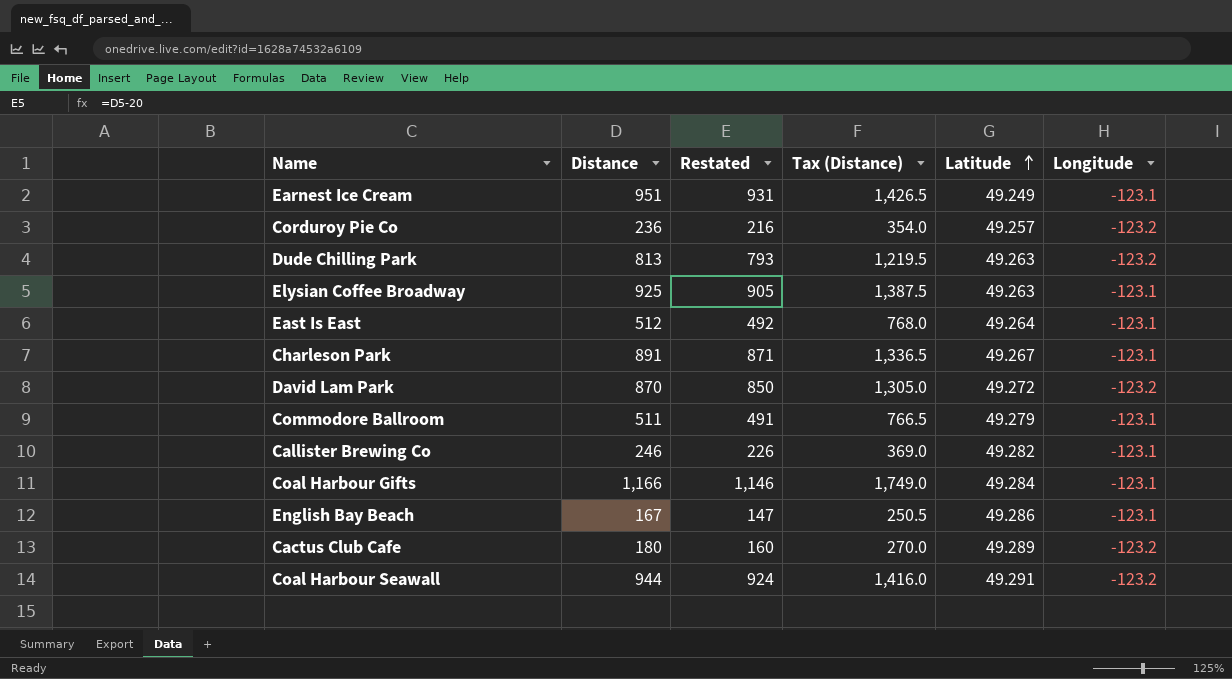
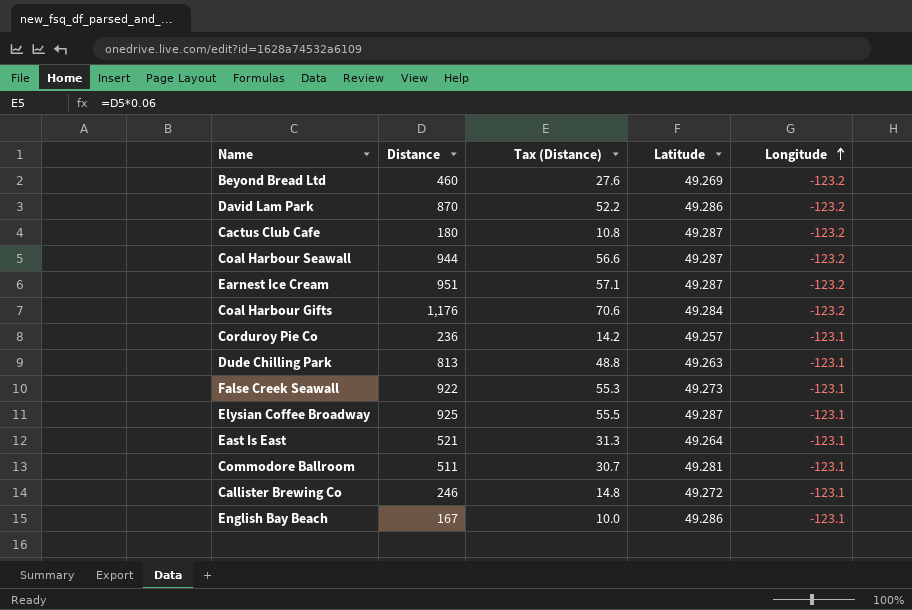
row order: Latitude ascending -> Longitude ascending
column Restated | formula: [Distance] - 20 -> none
column Tax (Distance) | formula: [Distance] * 1.5 -> [Distance] * 0.06
row Charleson Park: 891 | 871 | 1,336.5 | 49.267 | -123.1 -> none
row Beyond Bread Ltd: none -> 460 | 27.6 | 49.269 | -123.2
David Lam Park | Latitude: 49.272 -> 49.286
Cactus Club Cafe | Latitude: 49.289 -> 49.287
Coal Harbour Seawall | Latitude: 49.291 -> 49.287
Earnest Ice Cream | Latitude: 49.249 -> 49.287
Earnest Ice Cream | Longitude: -123.1 -> -123.2
Coal Harbour Gifts | Distance: 1,166 -> 1,176
Coal Harbour Gifts | Longitude: -123.1 -> -123.2
Corduroy Pie Co | Longitude: -123.2 -> -123.1
Dude Chilling Park | Longitude: -123.2 -> -123.1
row False Creek Seawall: none -> 922 | 55.3 | 49.273 | -123.1
Elysian Coffee Broadway | Latitude: 49.263 -> 49.287
East Is East | Distance: 512 -> 521
Commodore Ballroom | Latitude: 49.279 -> 49.281
Callister Brewing Co | Latitude: 49.282 -> 49.272

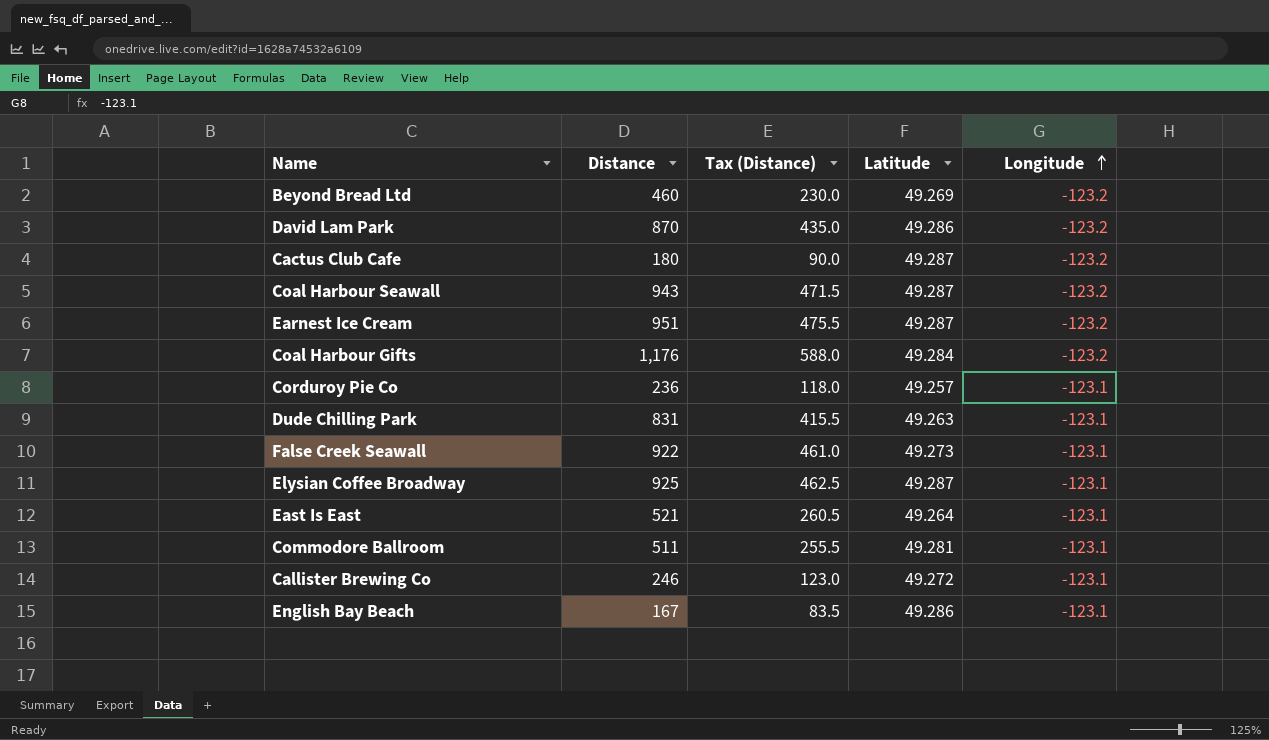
column Tax (Distance) | formula: [Distance] * 0.06 -> [Distance] * 0.5
Coal Harbour Seawall | Distance: 944 -> 943
Dude Chilling Park | Distance: 813 -> 831

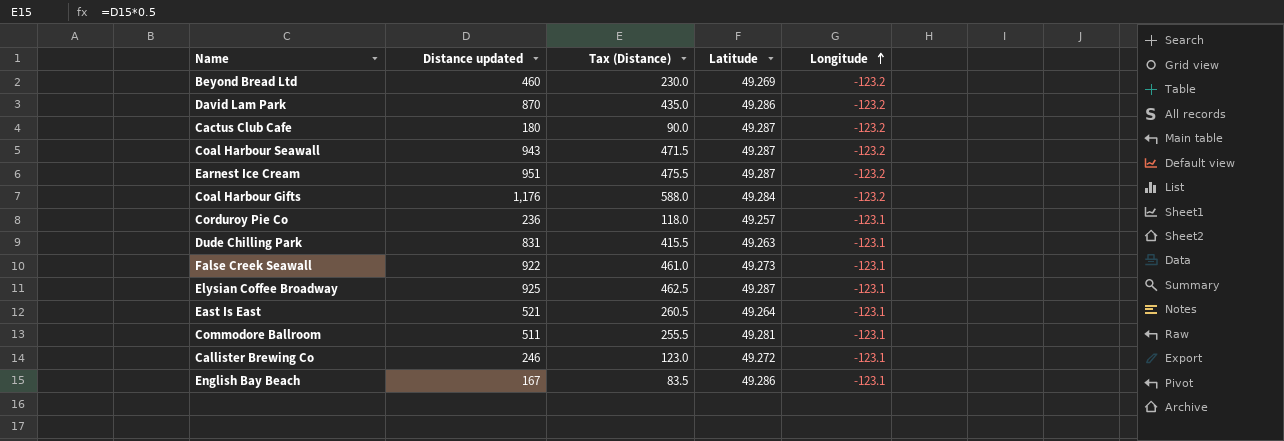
column name: Distance -> Distance updated

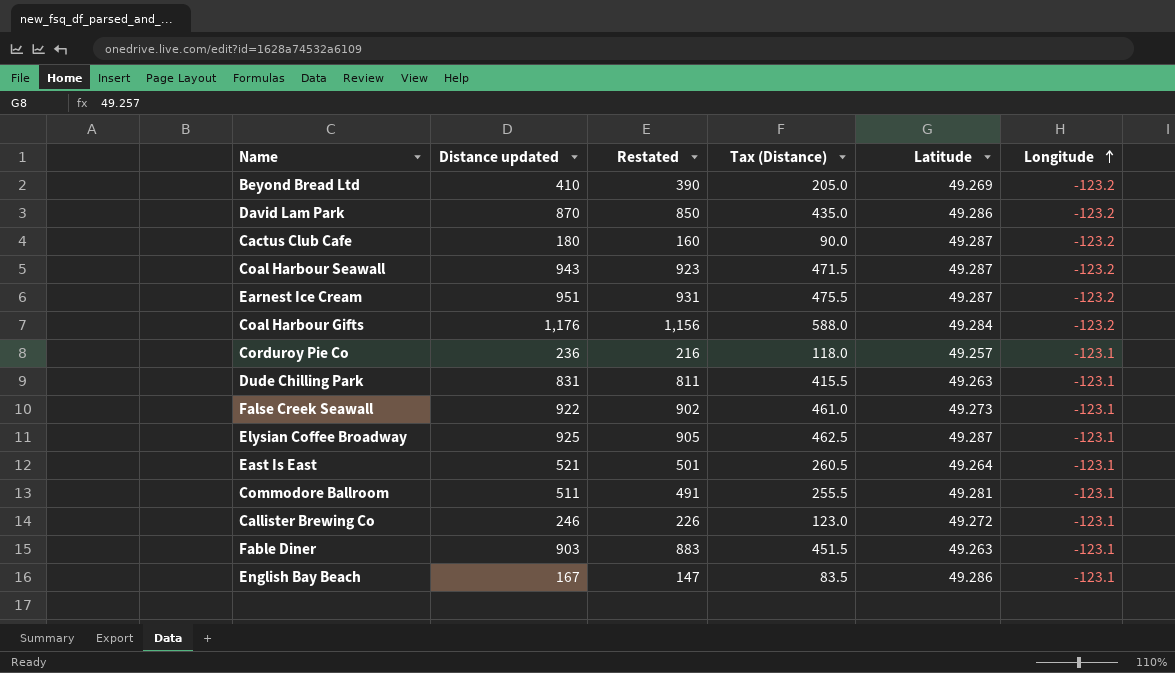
column Restated | formula: none -> [Distance updated] - 20
Beyond Bread Ltd | Distance updated: 460 -> 410
Beyond Bread Ltd | Tax (Distance): 230.0 -> 205.0
row Fable Diner: none -> 903 | 883 | 451.5 | 49.263 | -123.1

